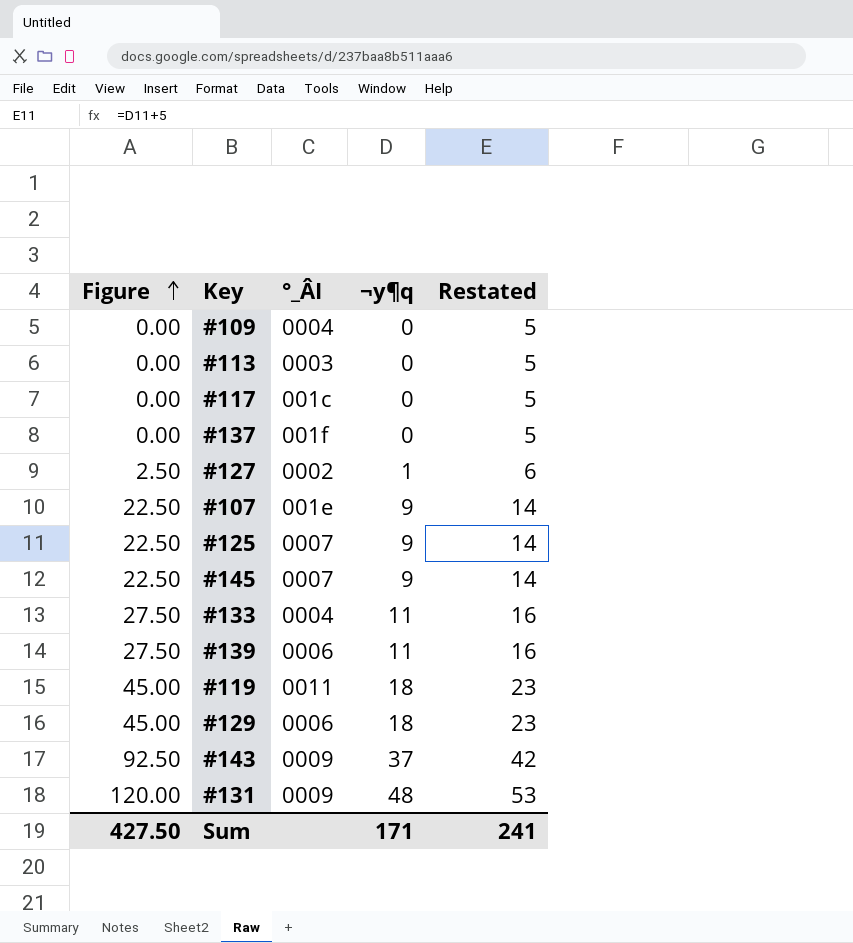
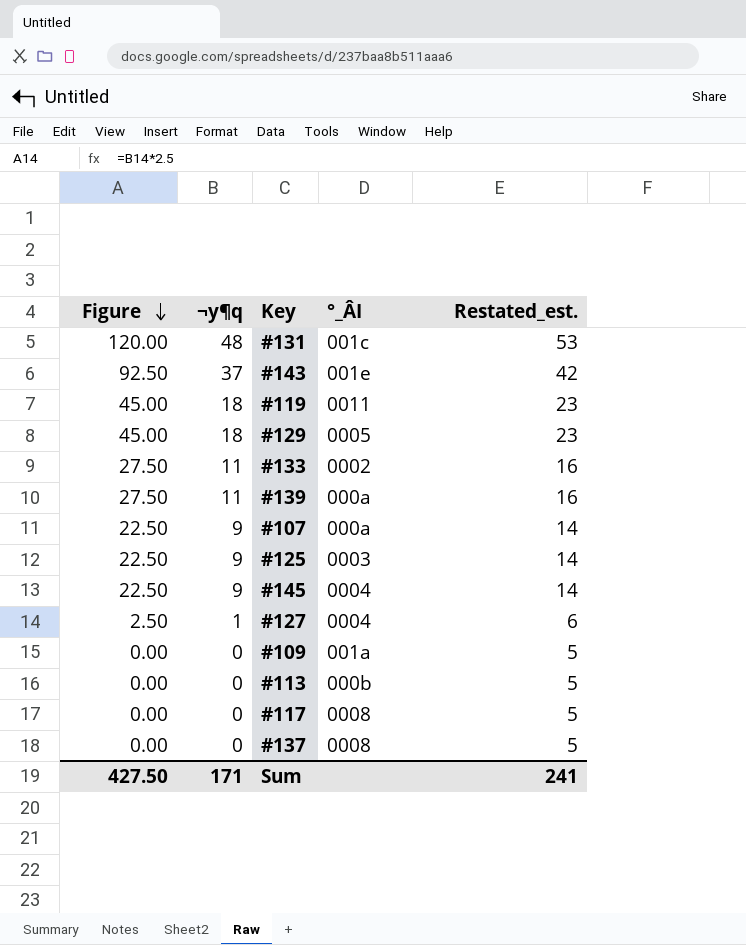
row order: Figure ascending -> Figure descending
column ¬y¶q | position: 4 -> 2
column name: Restated -> Restated_est.
#131 | °_ÂI: 0009 -> 001c
#143 | °_ÂI: 0009 -> 001e
#129 | °_ÂI: 0006 -> 0005
#133 | °_ÂI: 0004 -> 0002
#139 | °_ÂI: 0006 -> 000a
#107 | °_ÂI: 001e -> 000a
#125 | °_ÂI: 0007 -> 0003
#145 | °_ÂI: 0007 -> 0004
#127 | °_ÂI: 0002 -> 0004
#109 | °_ÂI: 0004 -> 001a
#113 | °_ÂI: 0003 -> 000b
#117 | °_ÂI: 001c -> 0008
#137 | °_ÂI: 001f -> 0008

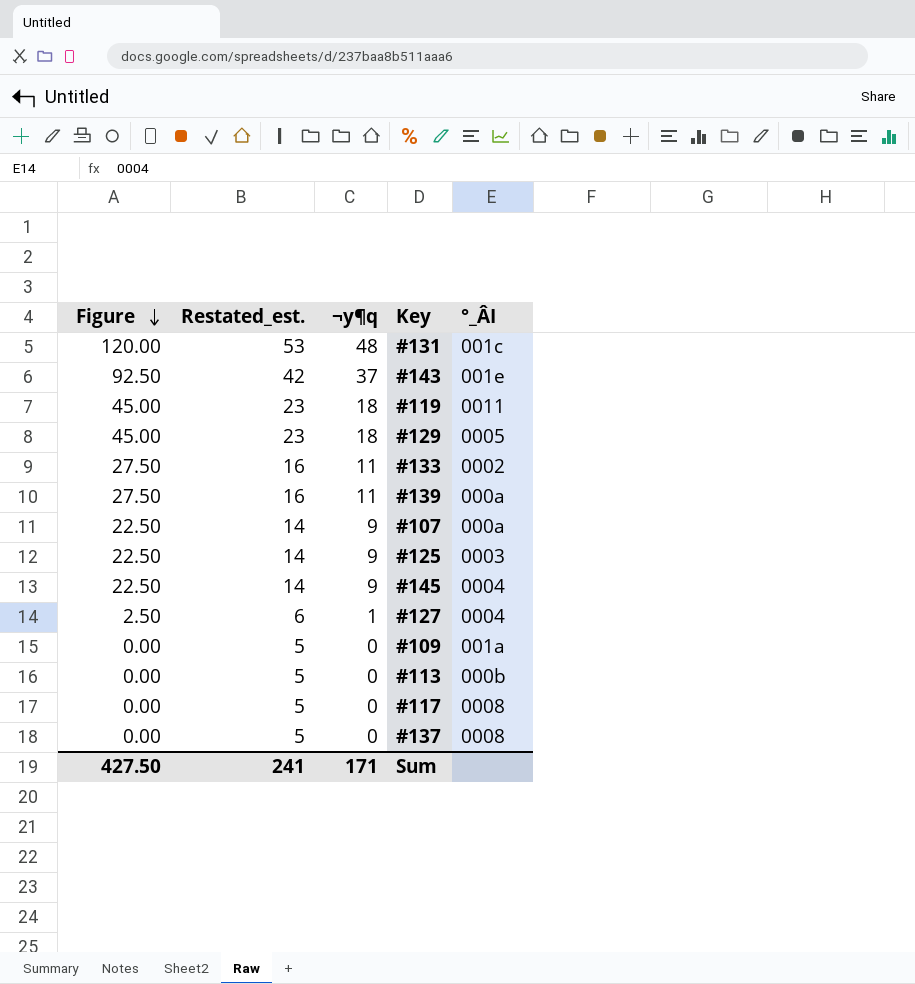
column Restated_est. | position: 5 -> 2

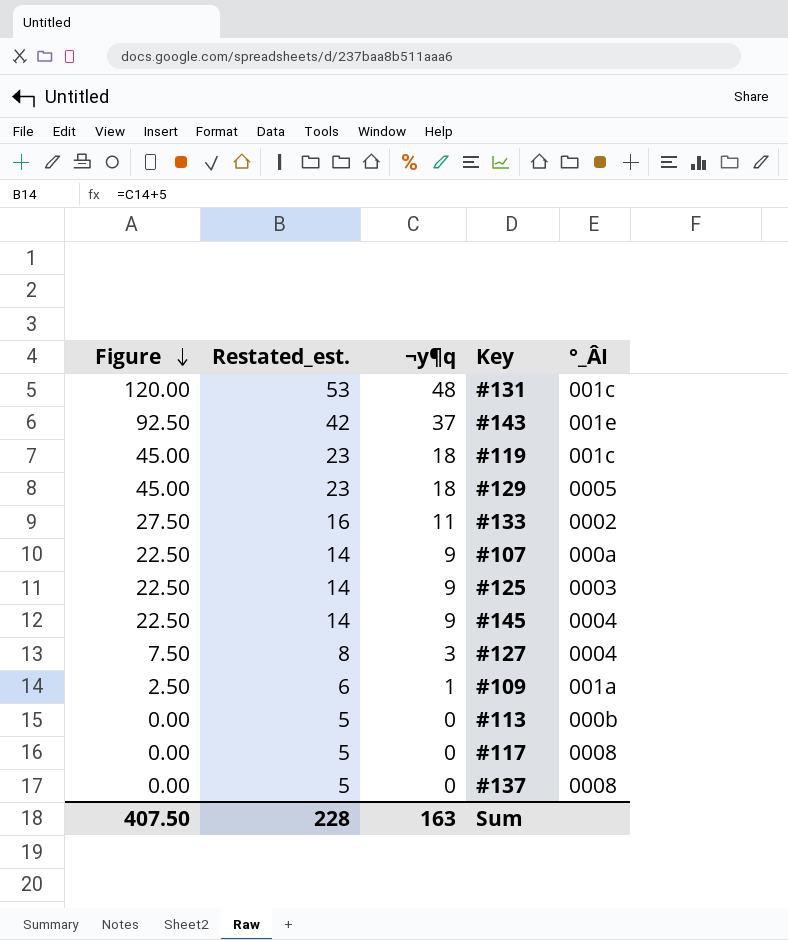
row #139: 27.50 | 16 | 11 | 000a -> none
#119 | °_ÂI: 0011 -> 001c
#127 | Figure: 2.50 -> 7.50
#127 | Restated_est.: 6 -> 8
#127 | ¬y¶q: 1 -> 3
#109 | Figure: 0.00 -> 2.50
#109 | Restated_est.: 5 -> 6
#109 | ¬y¶q: 0 -> 1
Sum | Figure: 427.50 -> 407.50
Sum | Restated_est.: 241 -> 228
Sum | ¬y¶q: 171 -> 163

